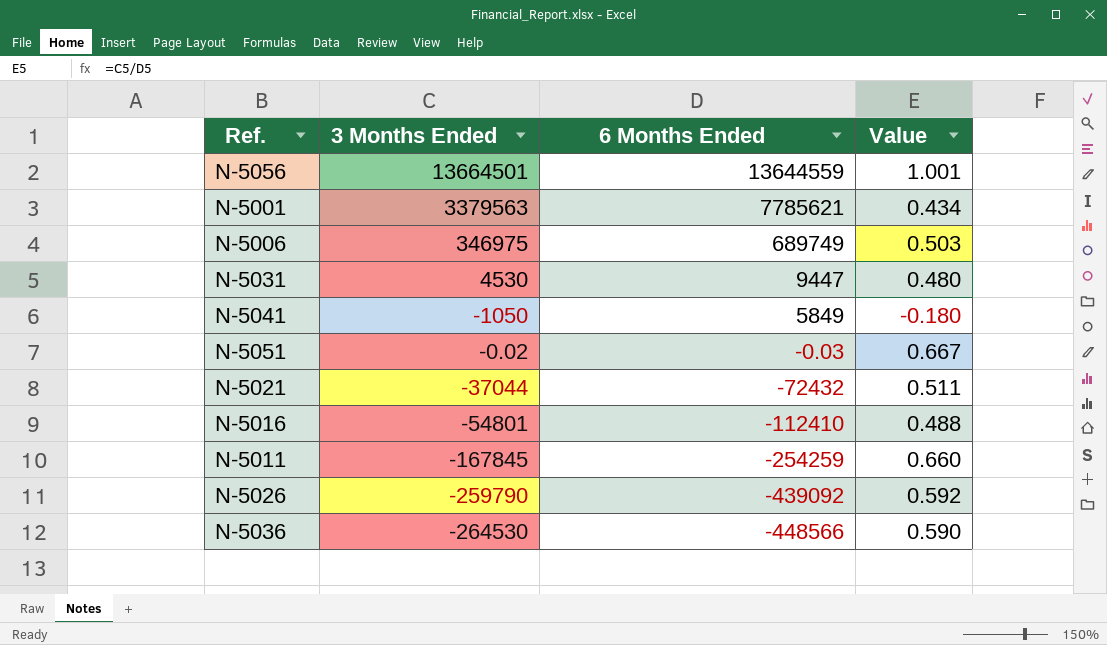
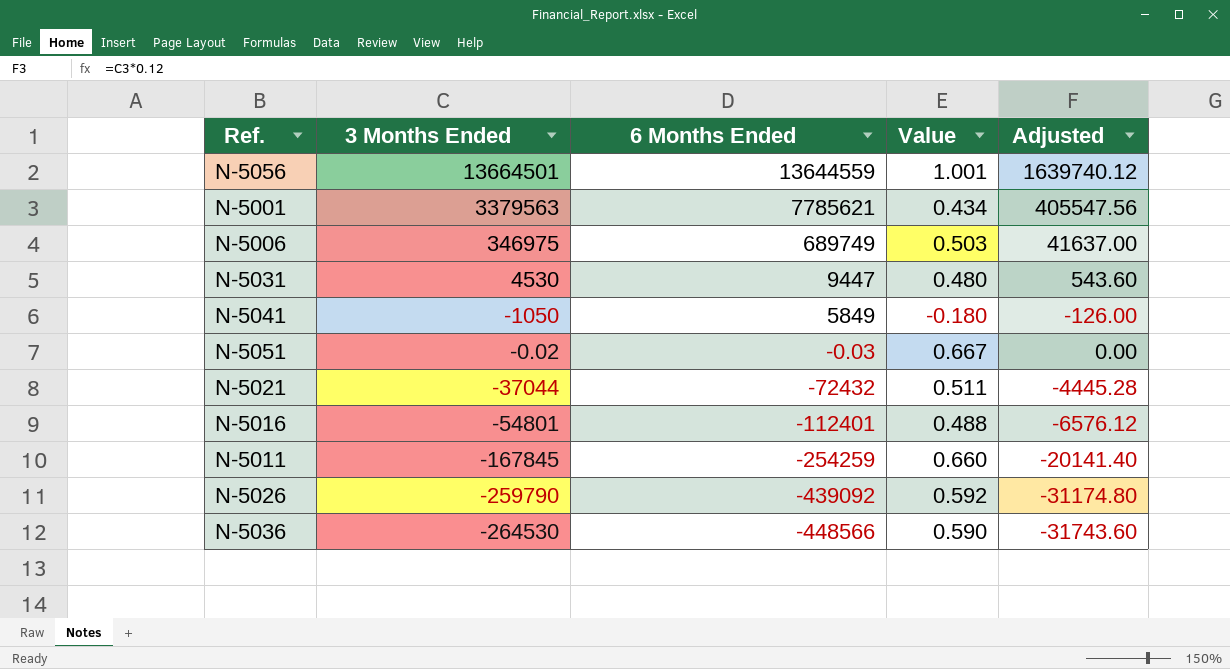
column Adjusted | formula: none -> [3 Months Ended] * 0.12
N-5016 | 6 Months Ended: -112410 -> -112401

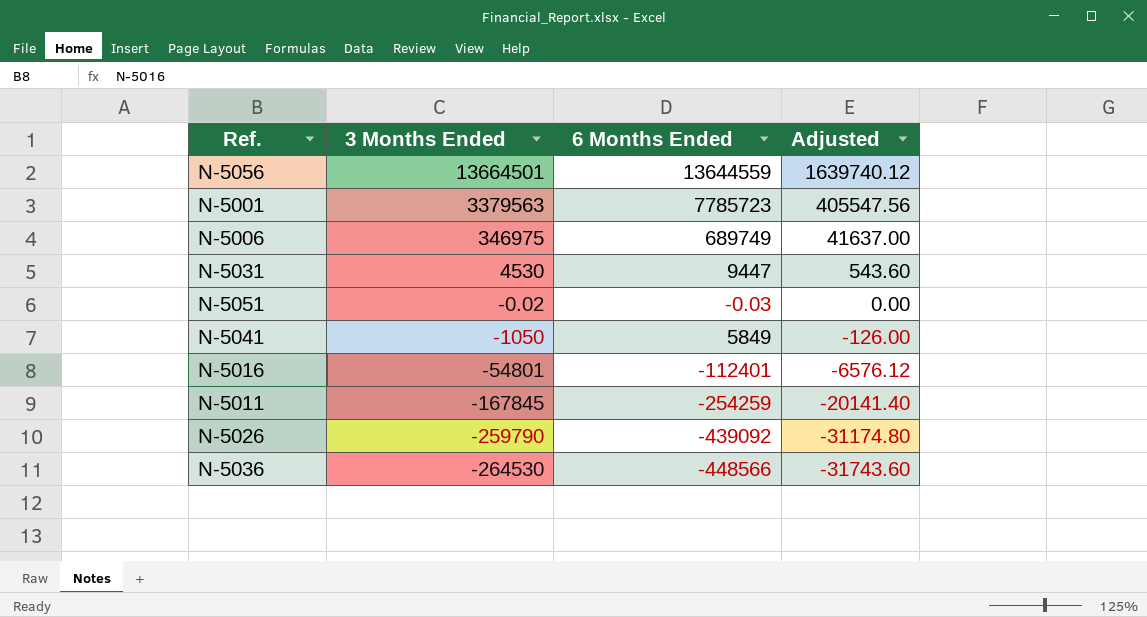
row order: 6 Months Ended descending -> 3 Months Ended descending
column Value | formula: [3 Months Ended] / [6 Months Ended] -> none
row N-5021: -37044 | -72432 | 0.511 | -4445.28 -> none
N-5001 | 6 Months Ended: 7785621 -> 7785723

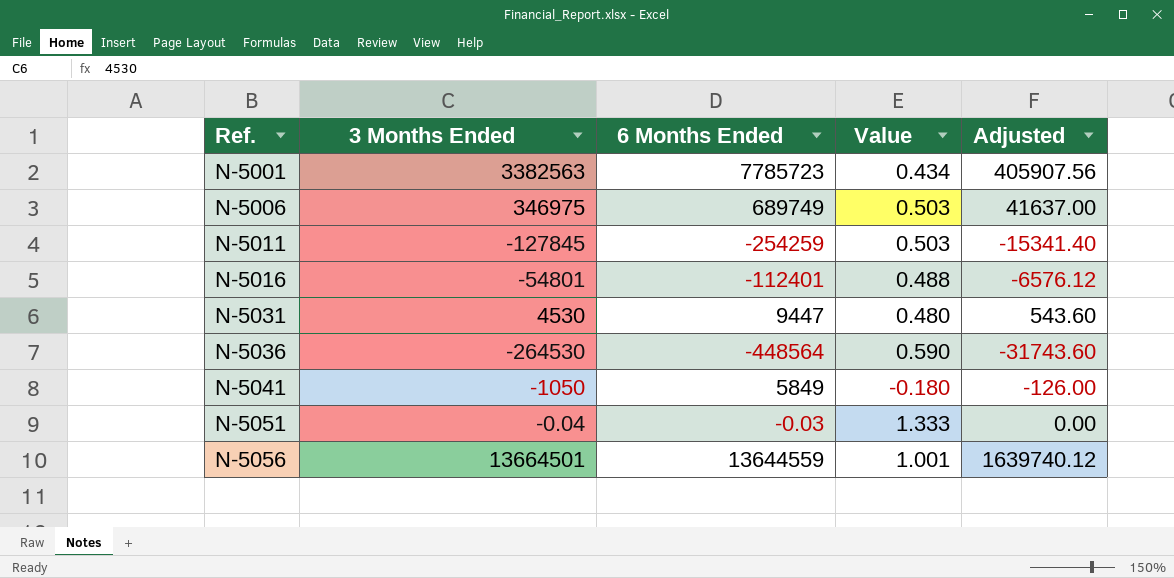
row order: 3 Months Ended descending -> Ref. ascending
column Value | formula: none -> [3 Months Ended] / [6 Months Ended]
row N-5026: -259790 | -439092 | -31174.80 -> none
N-5001 | 3 Months Ended: 3379563 -> 3382563
N-5001 | Adjusted: 405547.56 -> 405907.56
N-5011 | 3 Months Ended: -167845 -> -127845
N-5011 | Adjusted: -20141.40 -> -15341.40
N-5036 | 6 Months Ended: -448566 -> -448564
N-5051 | 3 Months Ended: -0.02 -> -0.04

